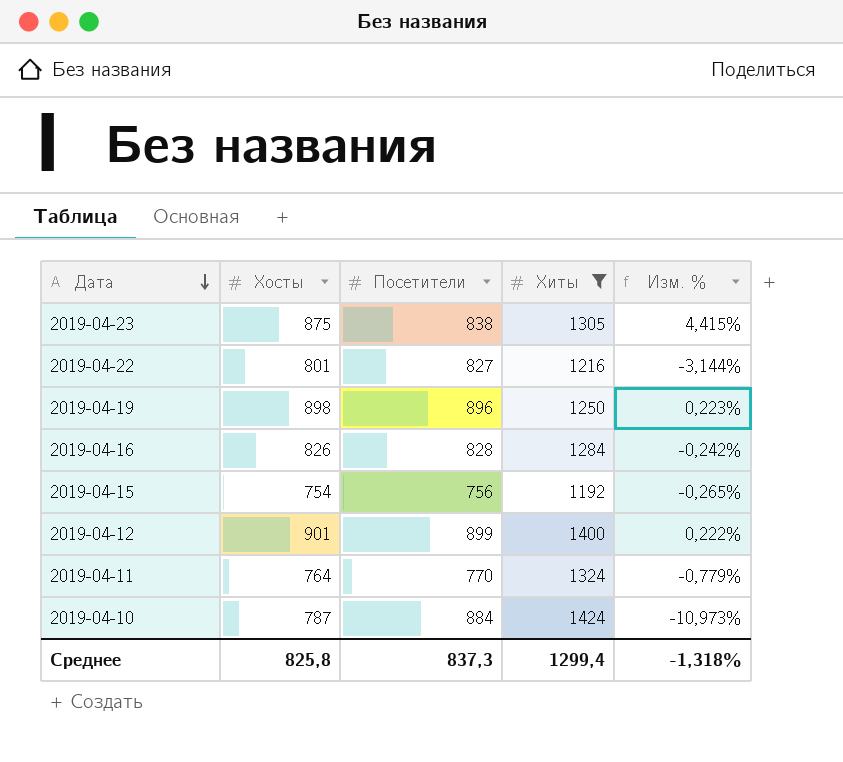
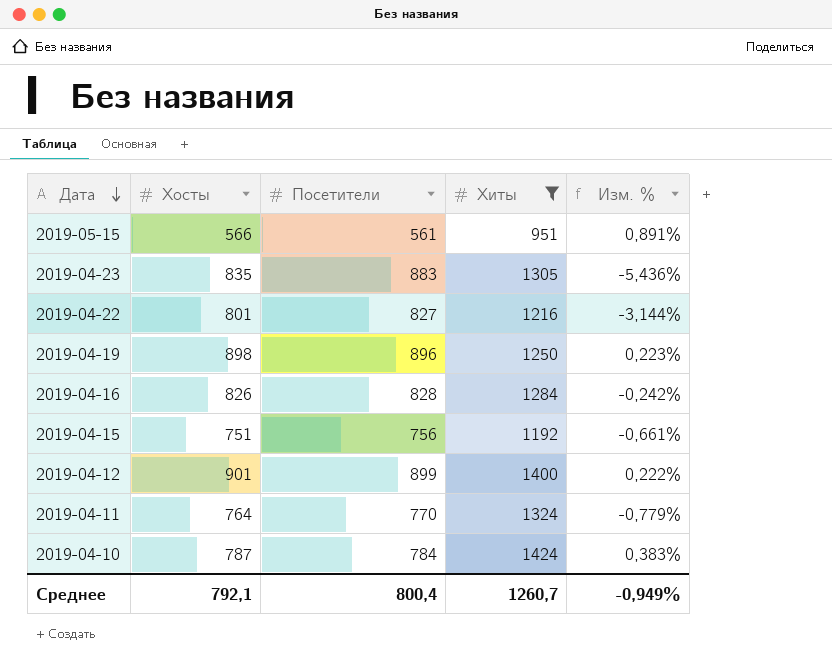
row 2019-05-15: none -> 566 | 561 | 951 | 0,891%
2019-04-23 | Хосты: 875 -> 835
2019-04-23 | Посетители: 838 -> 883
2019-04-23 | Изм. %: 4,415% -> -5,436%
2019-04-15 | Хосты: 754 -> 751
2019-04-15 | Изм. %: -0,265% -> -0,661%
2019-04-10 | Посетители: 884 -> 784
2019-04-10 | Изм. %: -10,973% -> 0,383%
Среднее | Хосты: 825,8 -> 792,1
Среднее | Посетители: 837,3 -> 800,4
Среднее | Хиты: 1299,4 -> 1260,7
Среднее | Изм. %: -1,318% -> -0,949%

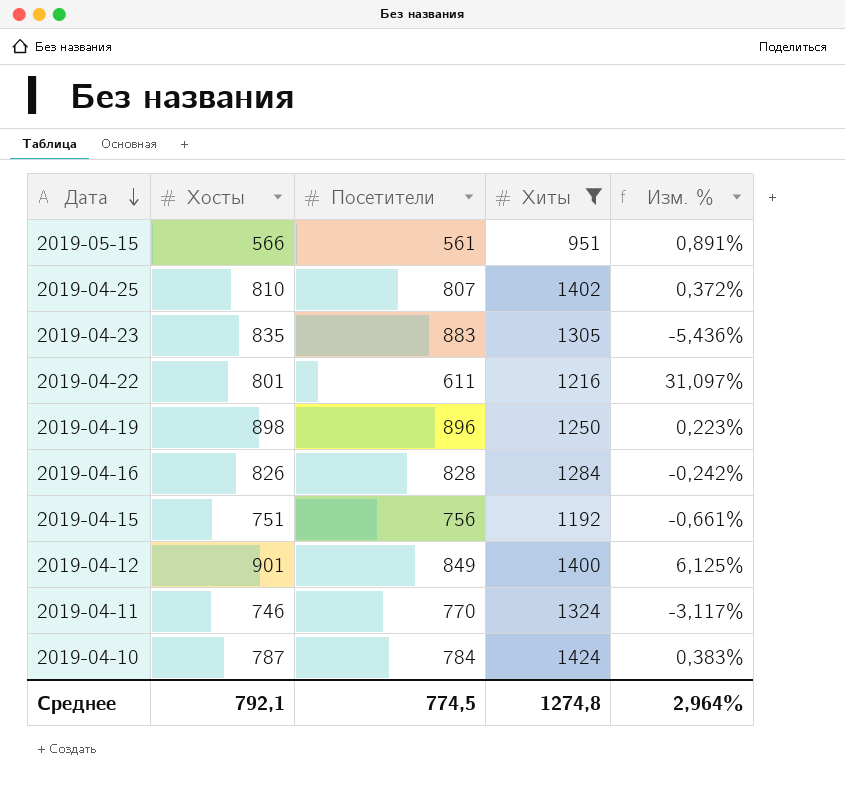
row 2019-04-25: none -> 810 | 807 | 1402 | 0,372%
2019-04-22 | Посетители: 827 -> 611
2019-04-22 | Изм. %: -3,144% -> 31,097%
2019-04-12 | Посетители: 899 -> 849
2019-04-12 | Изм. %: 0,222% -> 6,125%
2019-04-11 | Хосты: 764 -> 746
2019-04-11 | Изм. %: -0,779% -> -3,117%
Среднее | Посетители: 800,4 -> 774,5
Среднее | Хиты: 1260,7 -> 1274,8
Среднее | Изм. %: -0,949% -> 2,964%

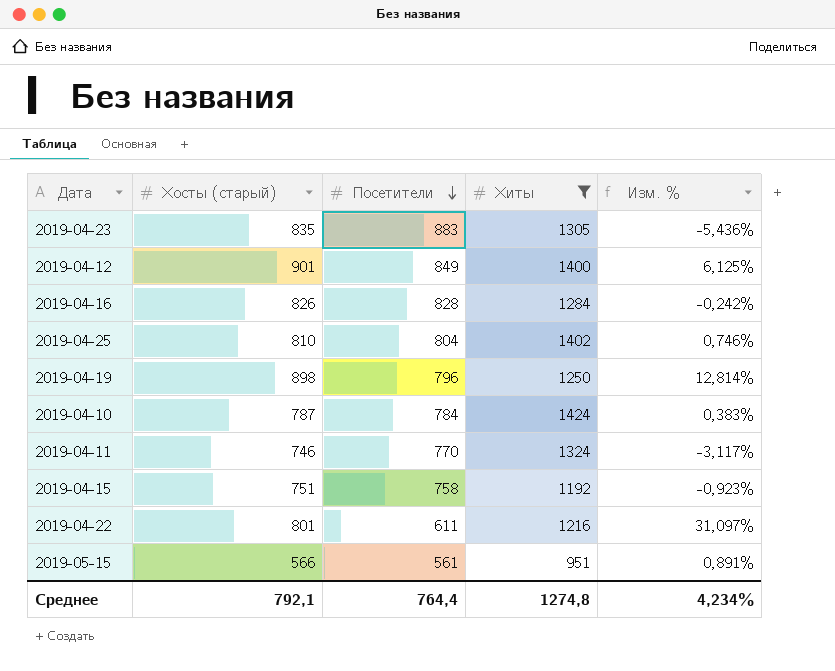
row order: Дата descending -> Посетители descending
column name: Хосты -> Хосты (старый)
2019-04-25 | Посетители: 807 -> 804
2019-04-25 | Изм. %: 0,372% -> 0,746%
2019-04-19 | Посетители: 896 -> 796
2019-04-19 | Изм. %: 0,223% -> 12,814%
2019-04-15 | Посетители: 756 -> 758
2019-04-15 | Изм. %: -0,661% -> -0,923%
Среднее | Посетители: 774,5 -> 764,4
Среднее | Изм. %: 2,964% -> 4,234%

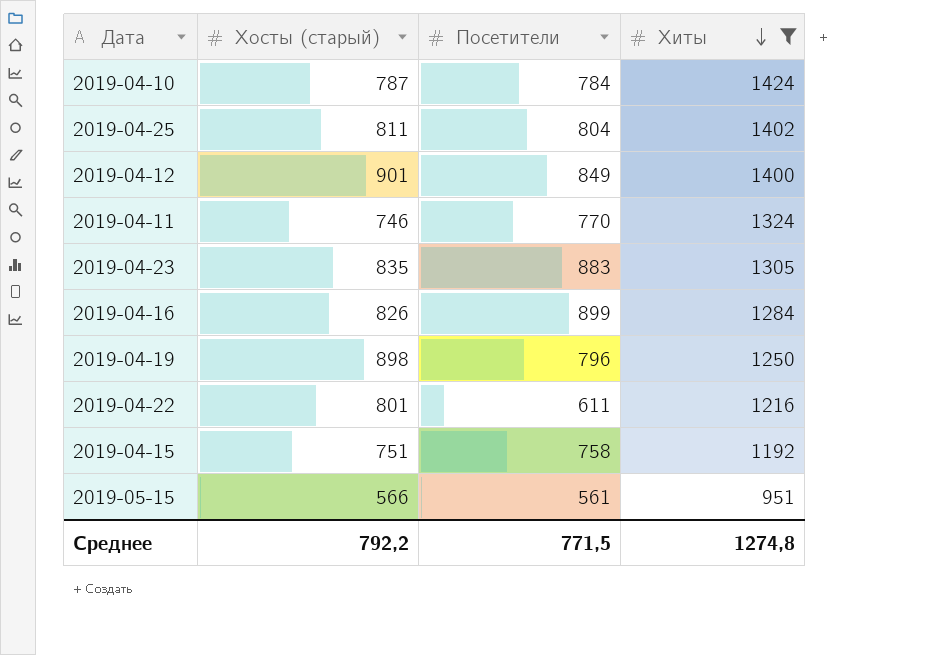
row order: Посетители descending -> Хиты descending
column Изм. % | formula: ([Хосты (старый)] - [Посетители]) / [Посетители] -> none
2019-04-25 | Хосты (старый): 810 -> 811
2019-04-16 | Посетители: 828 -> 899
Среднее | Хосты (старый): 792,1 -> 792,2
Среднее | Посетители: 764,4 -> 771,5

